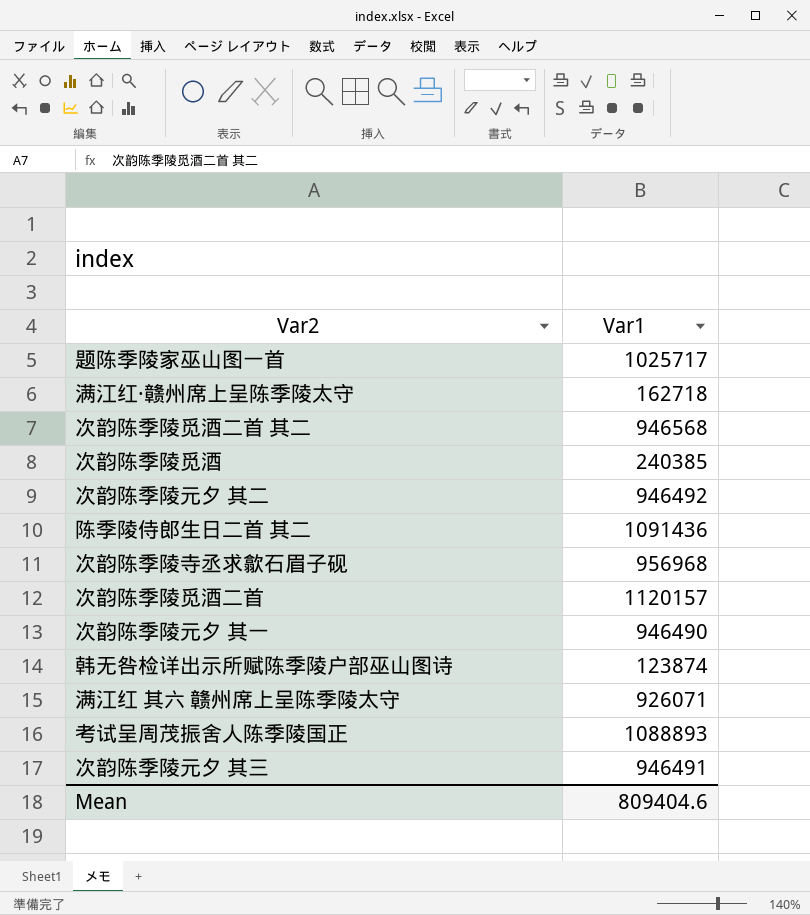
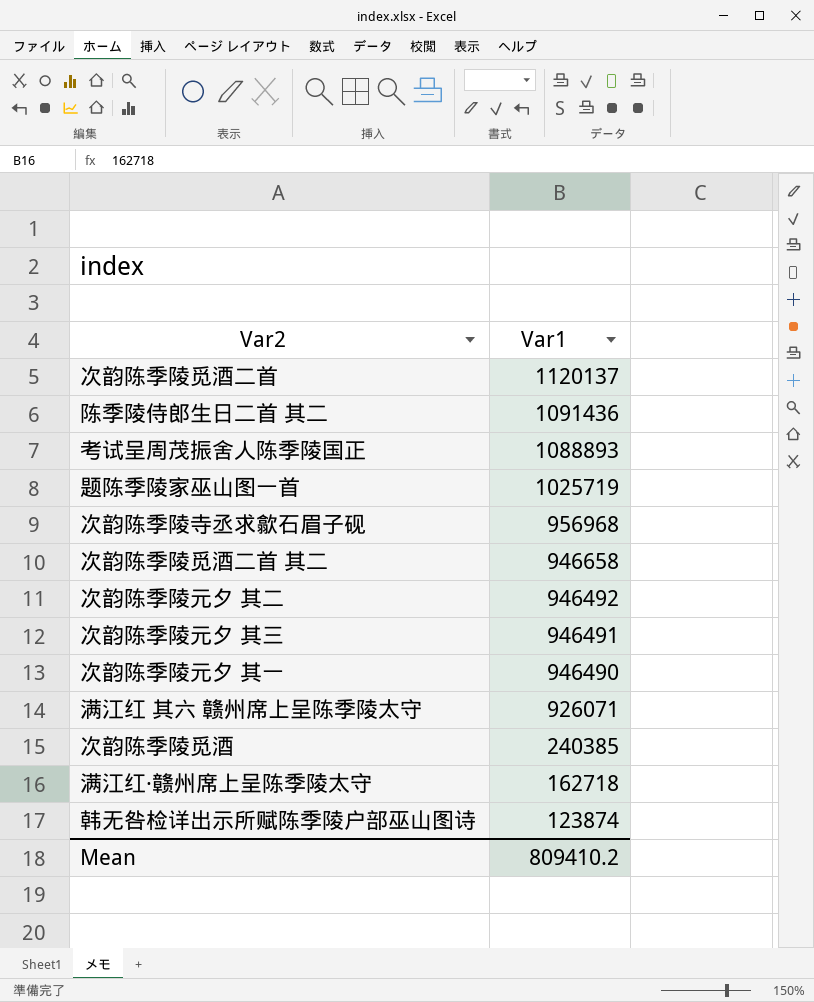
row order: none -> Var1 descending
次韵陈季陵觅酒二首 | Var1: 1120157 -> 1120137
题陈季陵家巫山图一首 | Var1: 1025717 -> 1025719
次韵陈季陵觅酒二首 其二 | Var1: 946568 -> 946658
Mean | Var1: 809404.6 -> 809410.2

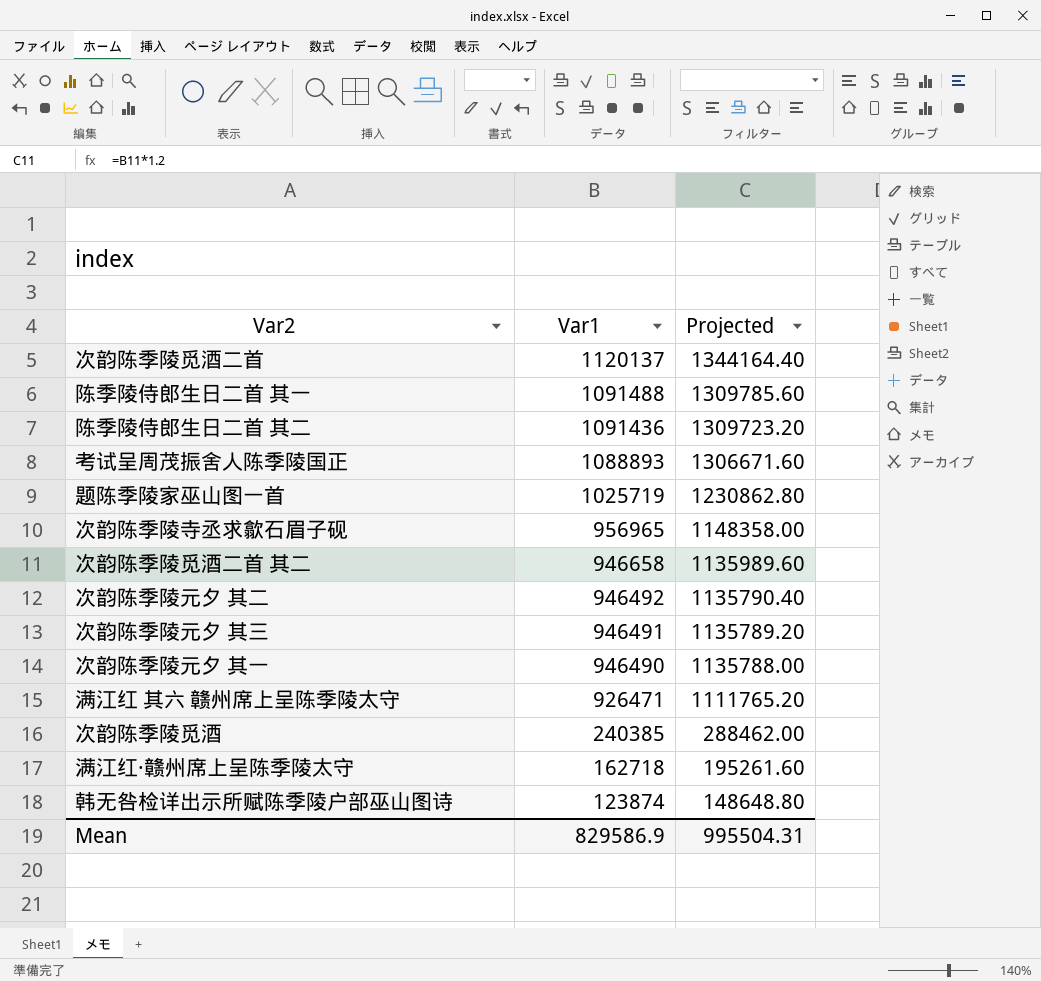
column Projected | formula: none -> [Var1] * 1.2
row 陈季陵侍郎生日二首 其一: none -> 1091488 | 1309785.60
次韵陈季陵寺丞求歙石眉子砚 | Var1: 956968 -> 956965
满江红 其六 赣州席上呈陈季陵太守 | Var1: 926071 -> 926471
Mean | Var1: 809410.2 -> 829586.9

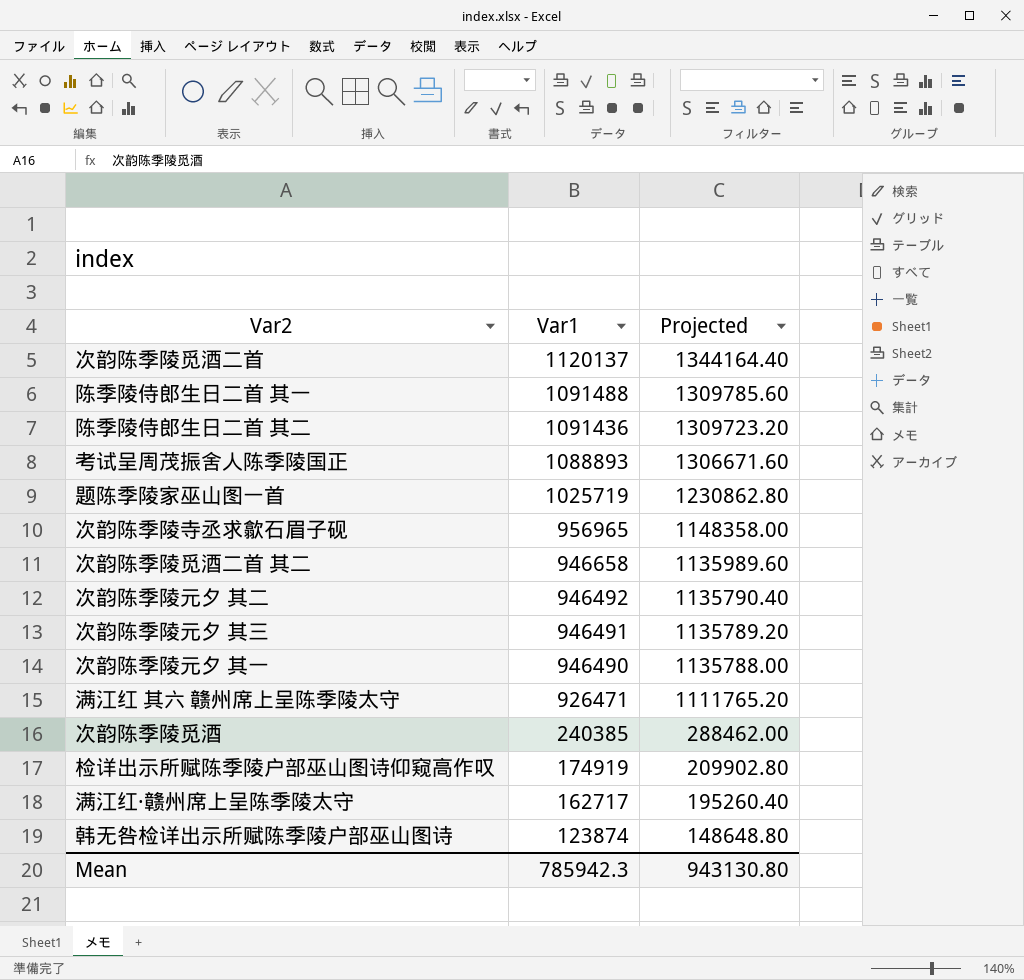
row 检详出示所赋陈季陵户部巫山图诗仰窥高作叹: none -> 174919 | 209902.80
满江红·赣州席上呈陈季陵太守 | Var1: 162718 -> 162717
满江红·赣州席上呈陈季陵太守 | Projected: 195261.60 -> 195260.40
Mean | Var1: 829586.9 -> 785942.3
Mean | Projected: 995504.31 -> 943130.80

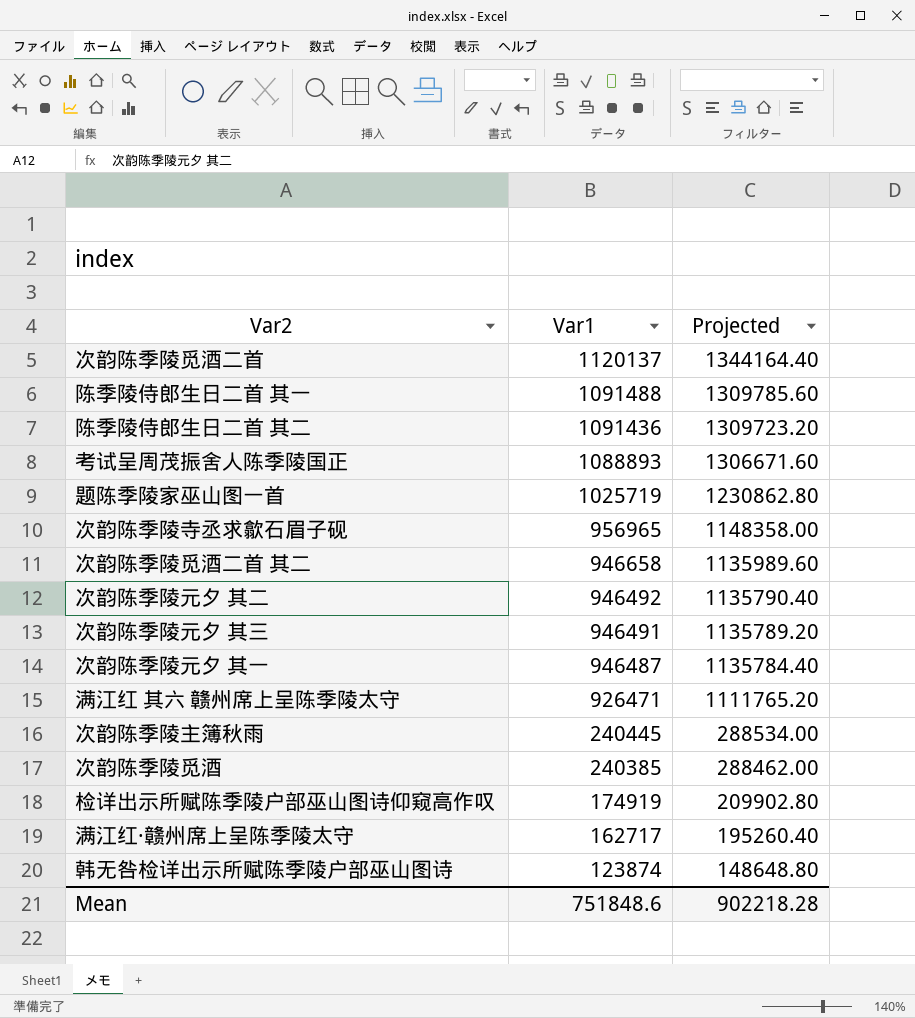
次韵陈季陵元夕 其一 | Var1: 946490 -> 946487
次韵陈季陵元夕 其一 | Projected: 1135788.00 -> 1135784.40
row 次韵陈季陵主簿秋雨: none -> 240445 | 288534.00
Mean | Var1: 785942.3 -> 751848.6
Mean | Projected: 943130.80 -> 902218.28

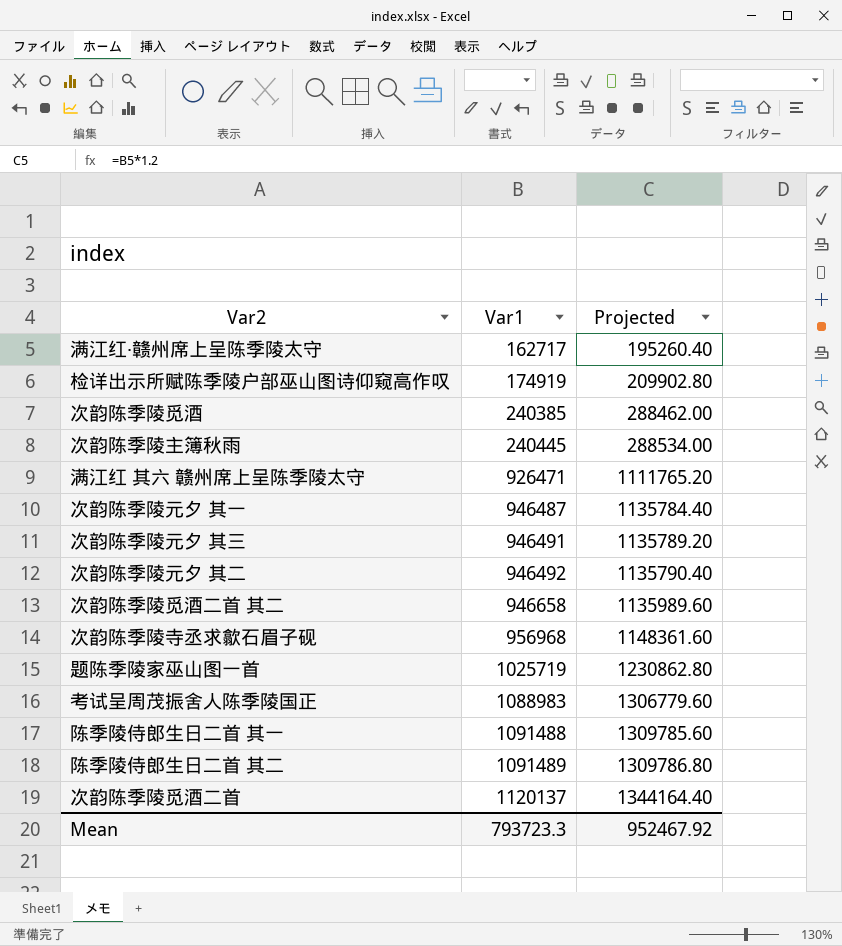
row order: Var1 descending -> Var1 ascending
row 韩无咎检详出示所赋陈季陵户部巫山图诗: 123874 | 148648.80 -> none
次韵陈季陵寺丞求歙石眉子砚 | Var1: 956965 -> 956968
次韵陈季陵寺丞求歙石眉子砚 | Projected: 1148358.00 -> 1148361.60
考试呈周茂振舍人陈季陵国正 | Var1: 1088893 -> 1088983
考试呈周茂振舍人陈季陵国正 | Projected: 1306671.60 -> 1306779.60
陈季陵侍郎生日二首 其二 | Var1: 1091436 -> 1091489
陈季陵侍郎生日二首 其二 | Projected: 1309723.20 -> 1309786.80
Mean | Var1: 751848.6 -> 793723.3
Mean | Projected: 902218.28 -> 952467.92

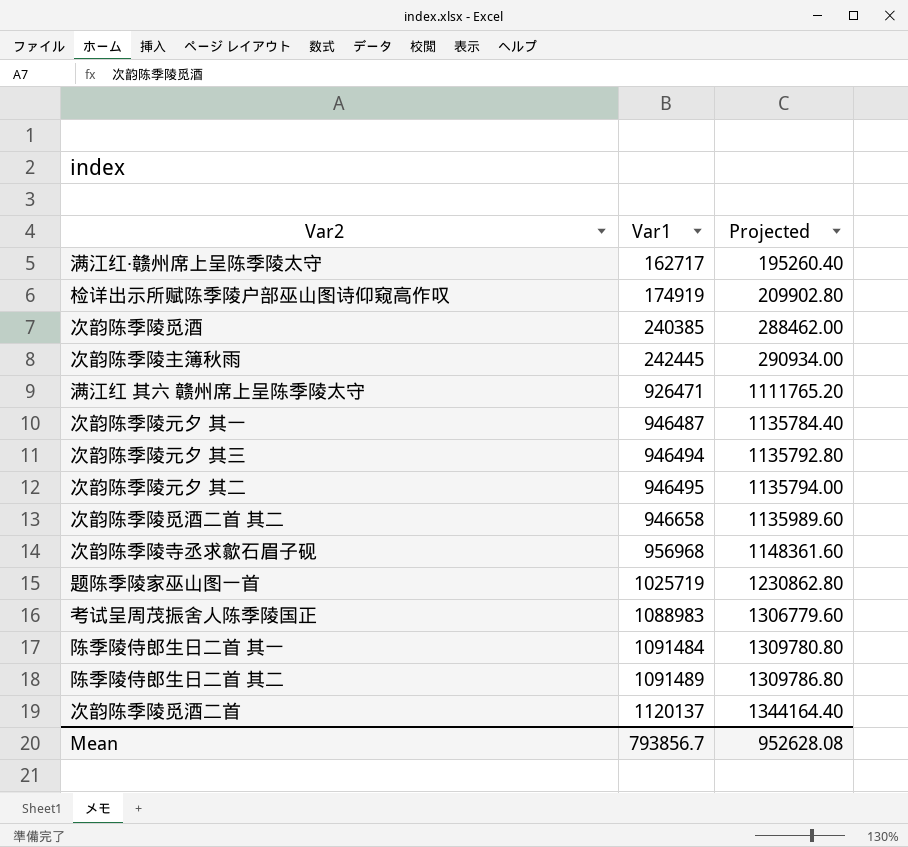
次韵陈季陵主簿秋雨 | Var1: 240445 -> 242445
次韵陈季陵主簿秋雨 | Projected: 288534.00 -> 290934.00
次韵陈季陵元夕 其三 | Var1: 946491 -> 946494
次韵陈季陵元夕 其三 | Projected: 1135789.20 -> 1135792.80
次韵陈季陵元夕 其二 | Var1: 946492 -> 946495
次韵陈季陵元夕 其二 | Projected: 1135790.40 -> 1135794.00
陈季陵侍郎生日二首 其一 | Var1: 1091488 -> 1091484
陈季陵侍郎生日二首 其一 | Projected: 1309785.60 -> 1309780.80
Mean | Var1: 793723.3 -> 793856.7
Mean | Projected: 952467.92 -> 952628.08

